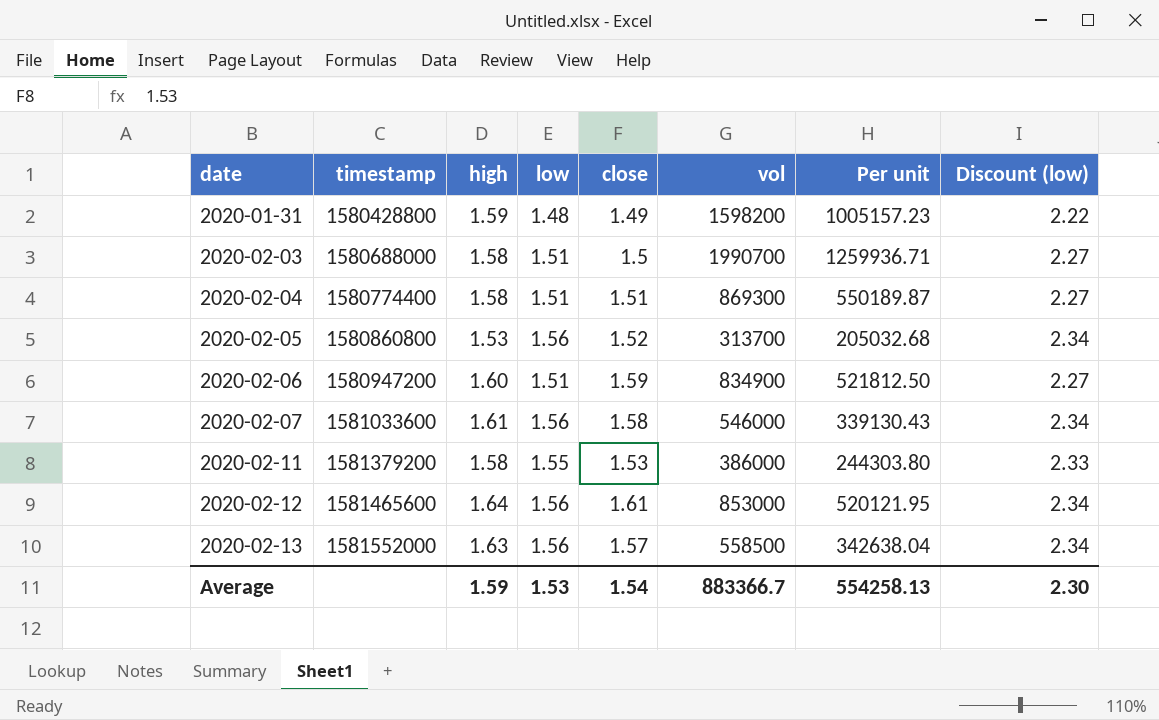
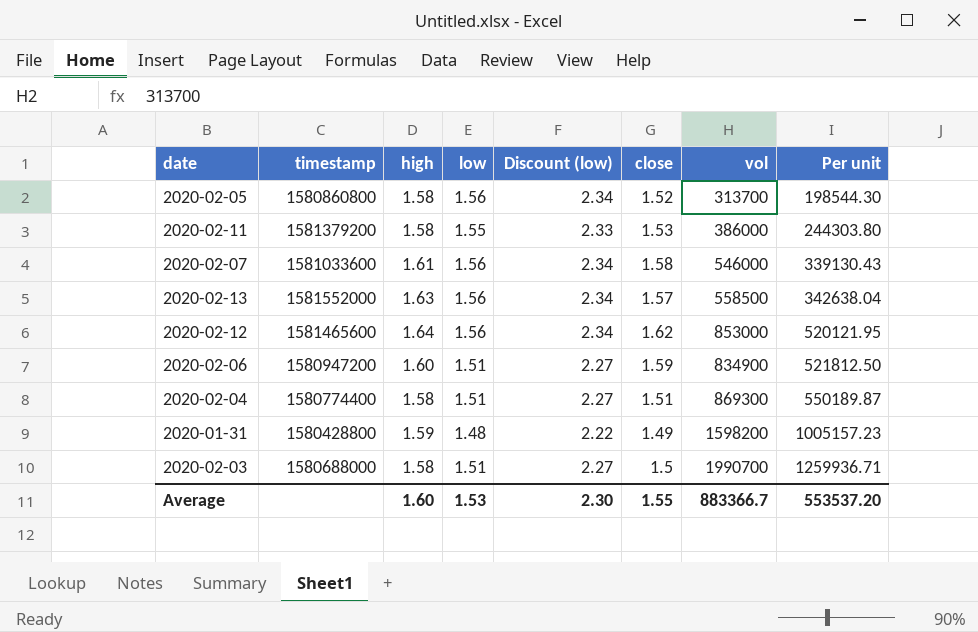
row order: date ascending -> Per unit ascending
column Discount (low) | position: 8 -> 5
2020-02-05 | high: 1.53 -> 1.58
2020-02-05 | Per unit: 205032.68 -> 198544.30
2020-02-12 | close: 1.61 -> 1.62
Average | high: 1.59 -> 1.60
Average | close: 1.54 -> 1.55
Average | Per unit: 554258.13 -> 553537.20

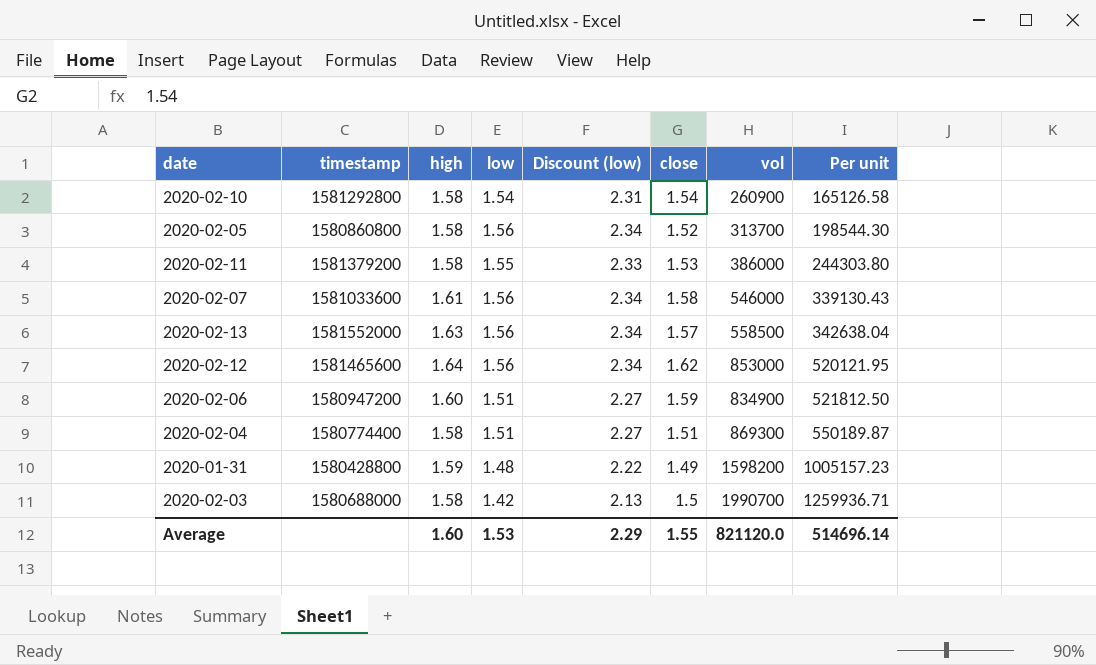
row 2020-02-10: none -> 1581292800 | 1.58 | 1.54 | 2.31 | 1.54 | 260900 | 165126.58
2020-02-03 | low: 1.51 -> 1.42
2020-02-03 | Discount (low): 2.27 -> 2.13
Average | Discount (low): 2.30 -> 2.29
Average | vol: 883366.7 -> 821120.0
Average | Per unit: 553537.20 -> 514696.14

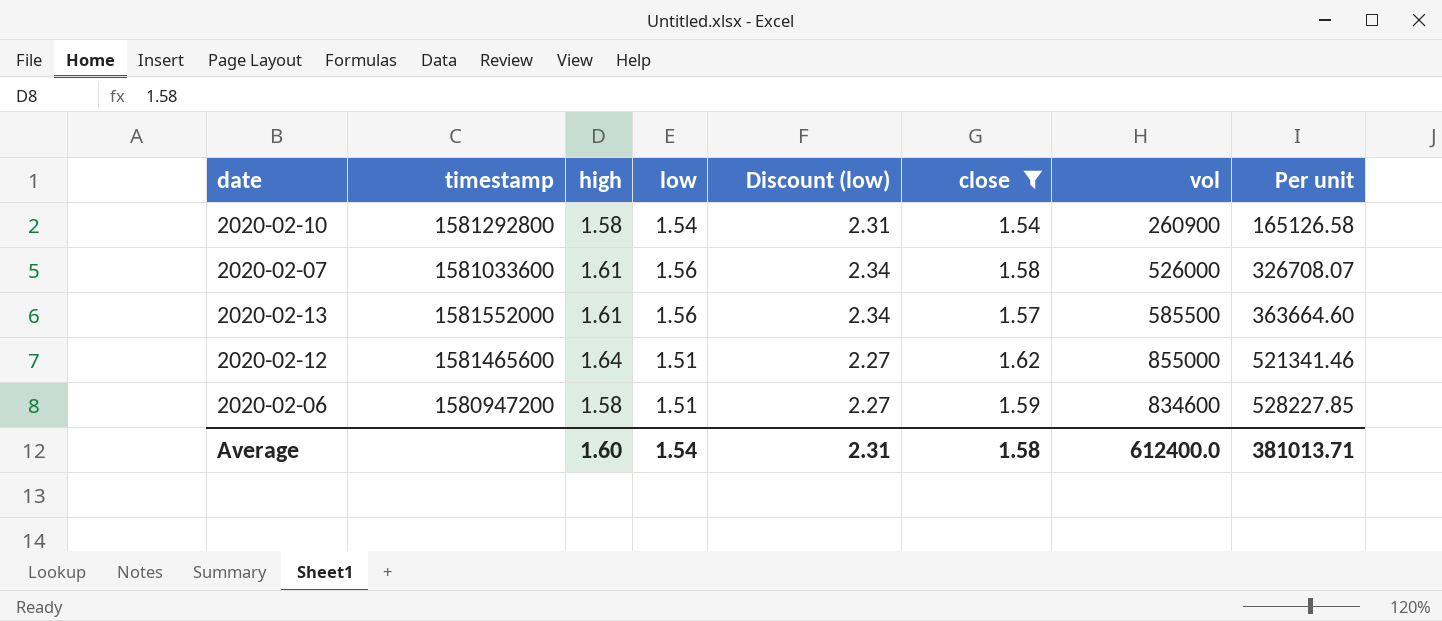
filter: none -> close >= 1.54
2020-02-07 | vol: 546000 -> 526000
2020-02-07 | Per unit: 339130.43 -> 326708.07
2020-02-13 | high: 1.63 -> 1.61
2020-02-13 | vol: 558500 -> 585500
2020-02-13 | Per unit: 342638.04 -> 363664.60
2020-02-12 | low: 1.56 -> 1.51
2020-02-12 | Discount (low): 2.34 -> 2.27
2020-02-12 | vol: 853000 -> 855000
2020-02-12 | Per unit: 520121.95 -> 521341.46
2020-02-06 | high: 1.60 -> 1.58
2020-02-06 | vol: 834900 -> 834600
2020-02-06 | Per unit: 521812.50 -> 528227.85
Average | low: 1.53 -> 1.54
Average | Discount (low): 2.29 -> 2.31
Average | close: 1.55 -> 1.58
Average | vol: 821120.0 -> 612400.0
Average | Per unit: 514696.14 -> 381013.71

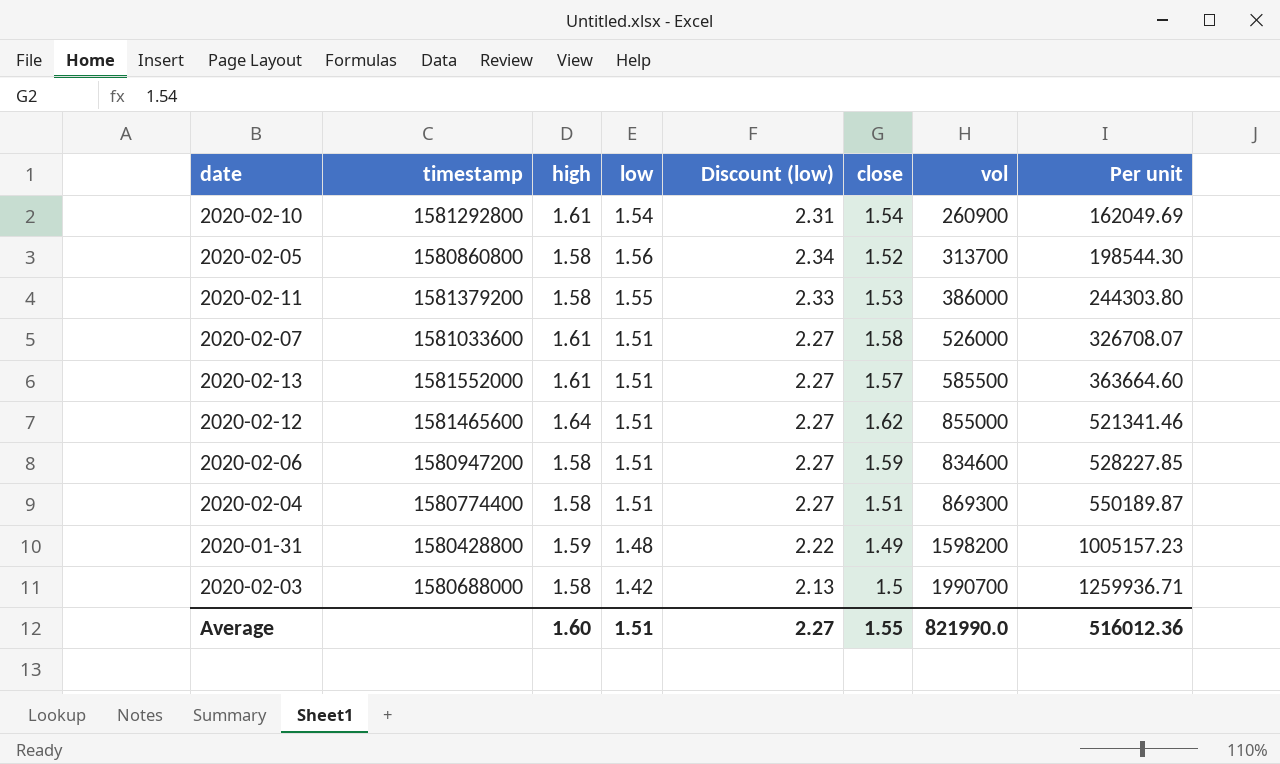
filter: close >= 1.54 -> none
2020-02-10 | high: 1.58 -> 1.61
2020-02-10 | Per unit: 165126.58 -> 162049.69
2020-02-07 | low: 1.56 -> 1.51
2020-02-07 | Discount (low): 2.34 -> 2.27
2020-02-13 | low: 1.56 -> 1.51
2020-02-13 | Discount (low): 2.34 -> 2.27
Average | low: 1.54 -> 1.51
Average | Discount (low): 2.31 -> 2.27
Average | close: 1.58 -> 1.55
Average | vol: 612400.0 -> 821990.0
Average | Per unit: 381013.71 -> 516012.36

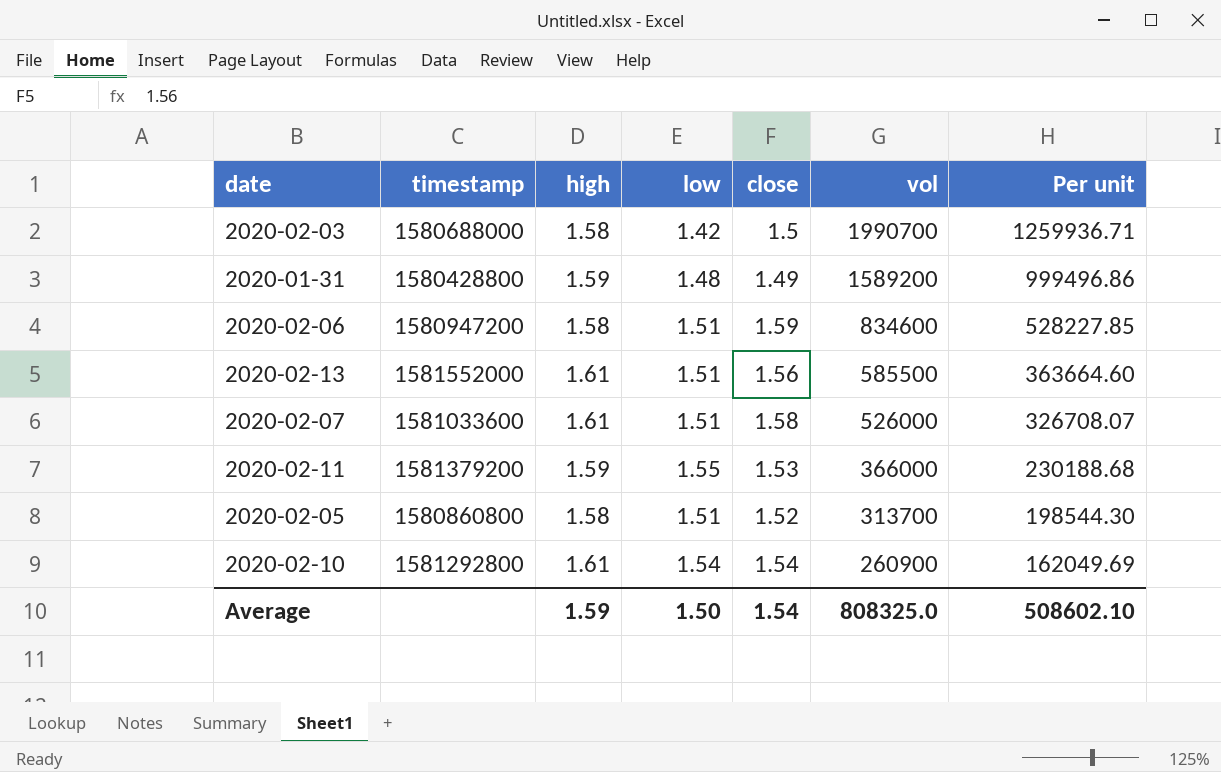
row order: Per unit ascending -> vol descending
column Discount (low) | formula: [low] * 1.5 -> none
row 2020-02-12: 1581465600 | 1.64 | 1.51 | 2.27 | 1.62 | 855000 | 521341.46 -> none
row 2020-02-04: 1580774400 | 1.58 | 1.51 | 2.27 | 1.51 | 869300 | 550189.87 -> none
2020-01-31 | vol: 1598200 -> 1589200
2020-01-31 | Per unit: 1005157.23 -> 999496.86
2020-02-13 | close: 1.57 -> 1.56
2020-02-11 | high: 1.58 -> 1.59
2020-02-11 | vol: 386000 -> 366000
2020-02-11 | Per unit: 244303.80 -> 230188.68
2020-02-05 | low: 1.56 -> 1.51
Average | high: 1.60 -> 1.59
Average | low: 1.51 -> 1.50
Average | close: 1.55 -> 1.54
Average | vol: 821990.0 -> 808325.0
Average | Per unit: 516012.36 -> 508602.10

